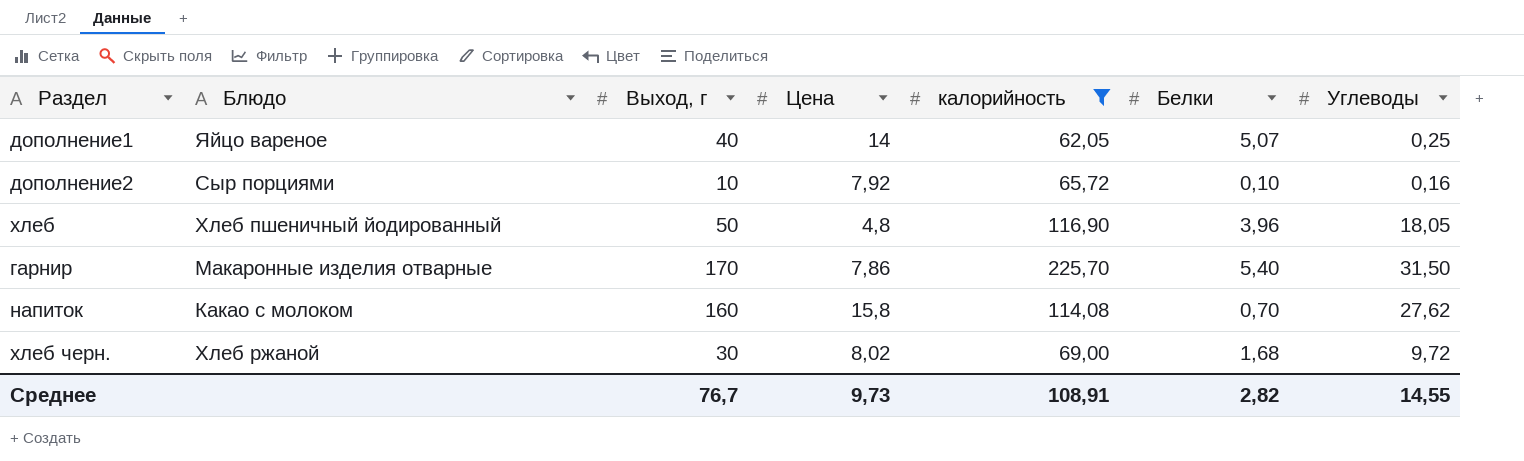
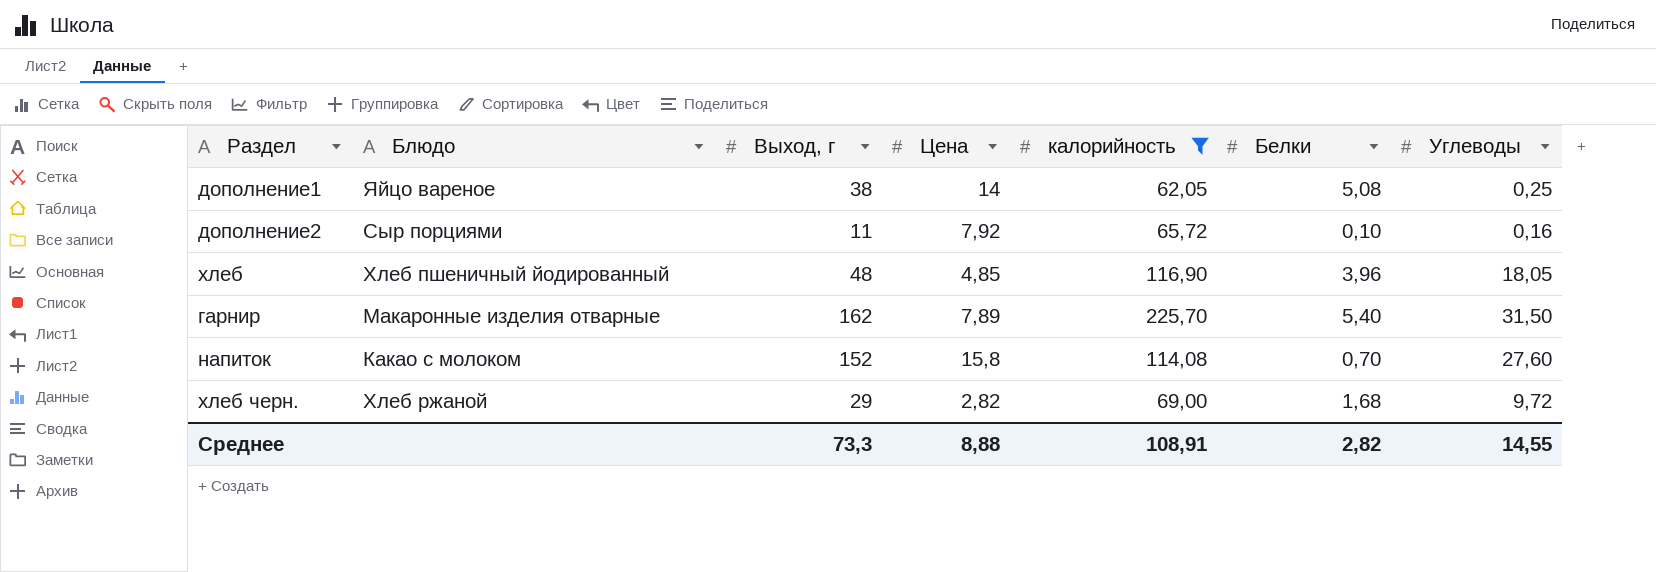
дополнение1 | Выход, г: 40 -> 38
дополнение1 | Белки: 5,07 -> 5,08
дополнение2 | Выход, г: 10 -> 11
хлеб | Выход, г: 50 -> 48
хлеб | Цена: 4,8 -> 4,85
гарнир | Выход, г: 170 -> 162
гарнир | Цена: 7,86 -> 7,89
напиток | Выход, г: 160 -> 152
напиток | Углеводы: 27,62 -> 27,60
хлеб черн. | Выход, г: 30 -> 29
хлеб черн. | Цена: 8,02 -> 2,82
Среднее | Выход, г: 76,7 -> 73,3
Среднее | Цена: 9,73 -> 8,88

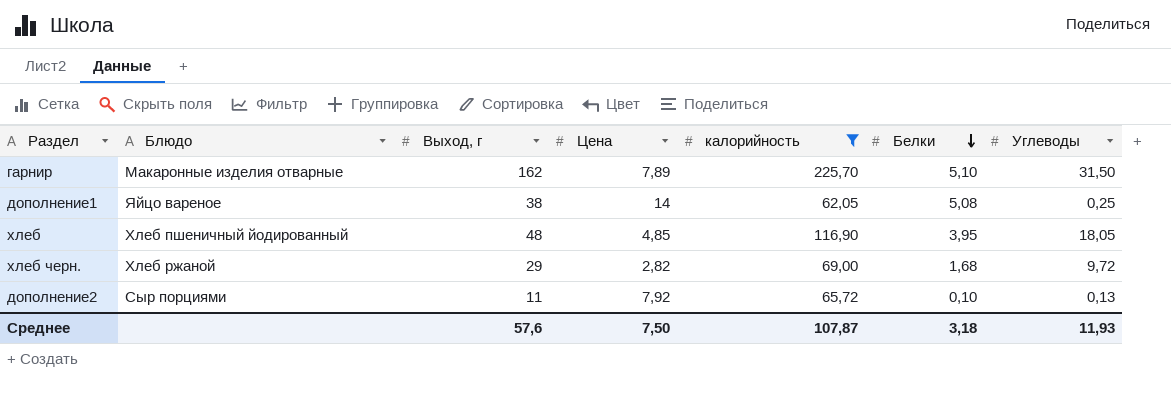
row order: none -> Белки descending
row напиток: Какао с молоком | 152 | 15,8 | 114,08 | 0,70 | 27,60 -> none
гарнир | Белки: 5,40 -> 5,10
хлеб | Белки: 3,96 -> 3,95
дополнение2 | Углеводы: 0,16 -> 0,13
Среднее | Выход, г: 73,3 -> 57,6
Среднее | Цена: 8,88 -> 7,50
Среднее | калорийность: 108,91 -> 107,87
Среднее | Белки: 2,82 -> 3,18
Среднее | Углеводы: 14,55 -> 11,93

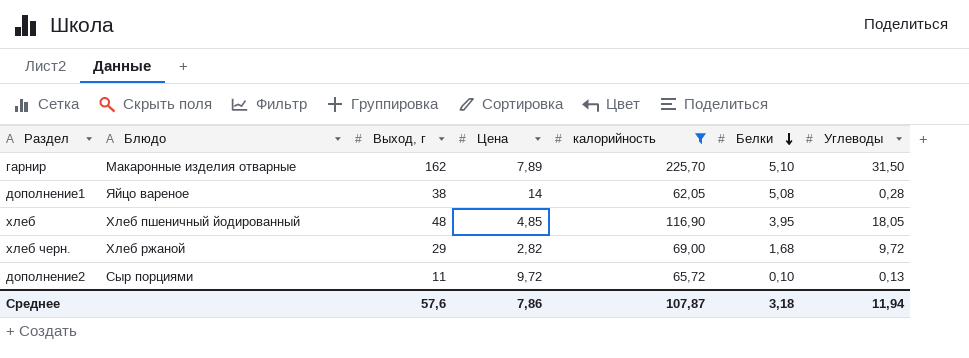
дополнение1 | Углеводы: 0,25 -> 0,28
дополнение2 | Цена: 7,92 -> 9,72
Среднее | Цена: 7,50 -> 7,86
Среднее | Углеводы: 11,93 -> 11,94

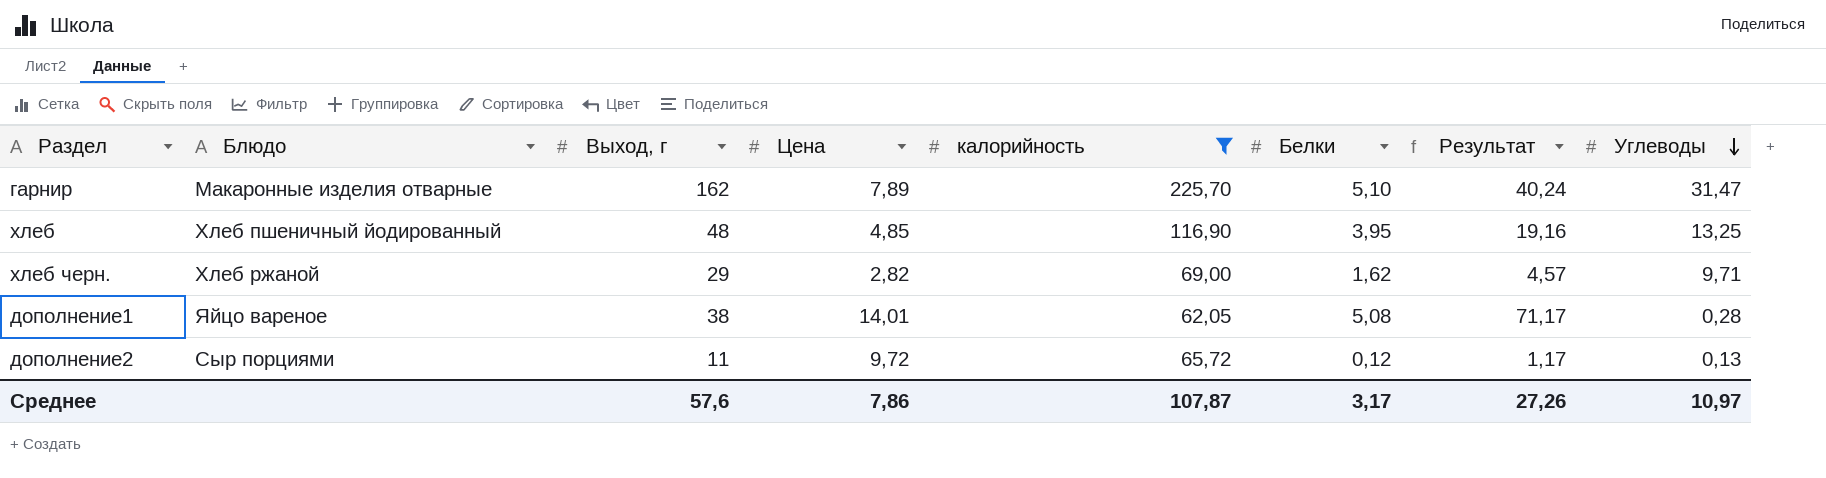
row order: Белки descending -> Углеводы descending
column Результат | formula: none -> [Цена] * [Белки]
гарнир | Углеводы: 31,50 -> 31,47
хлеб | Углеводы: 18,05 -> 13,25
хлеб черн. | Белки: 1,68 -> 1,62
хлеб черн. | Углеводы: 9,72 -> 9,71
дополнение1 | Цена: 14 -> 14,01
дополнение2 | Белки: 0,10 -> 0,12
Среднее | Белки: 3,18 -> 3,17
Среднее | Углеводы: 11,94 -> 10,97

